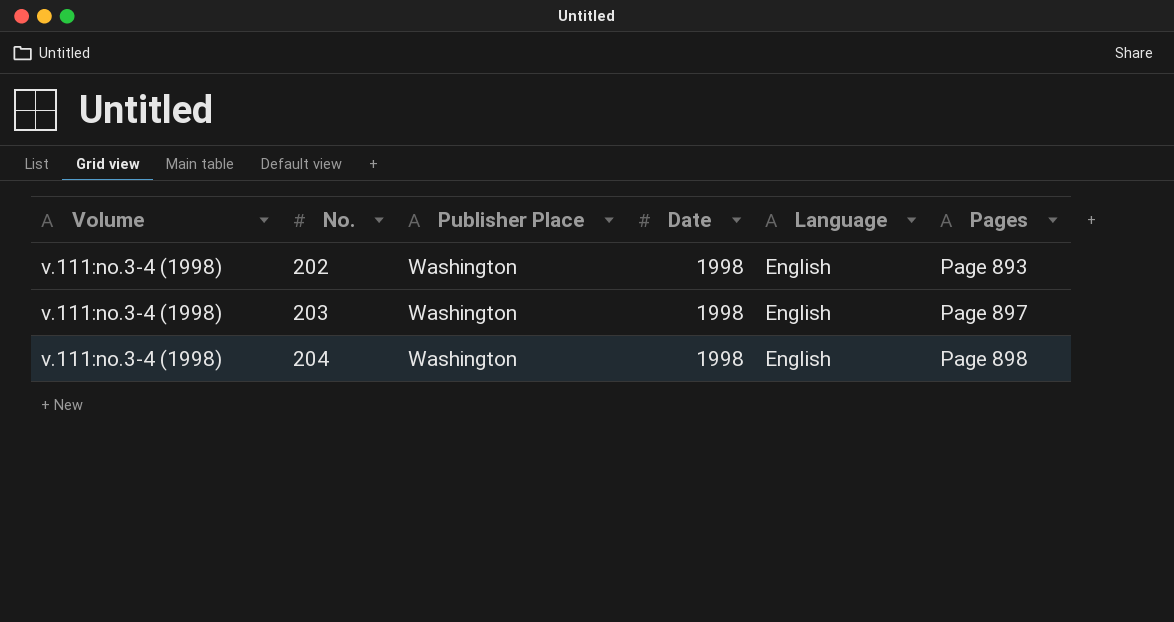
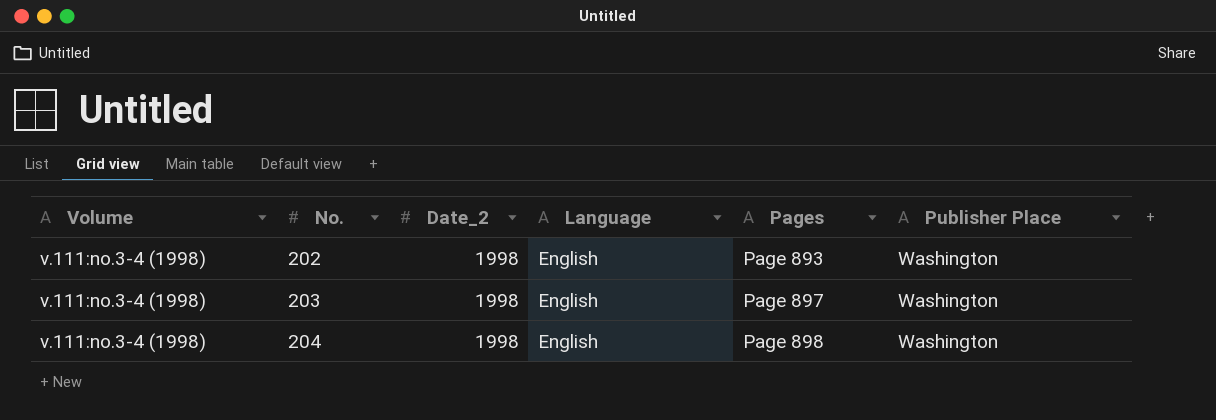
column name: Date -> Date_2
column Publisher Place | position: 3 -> 6

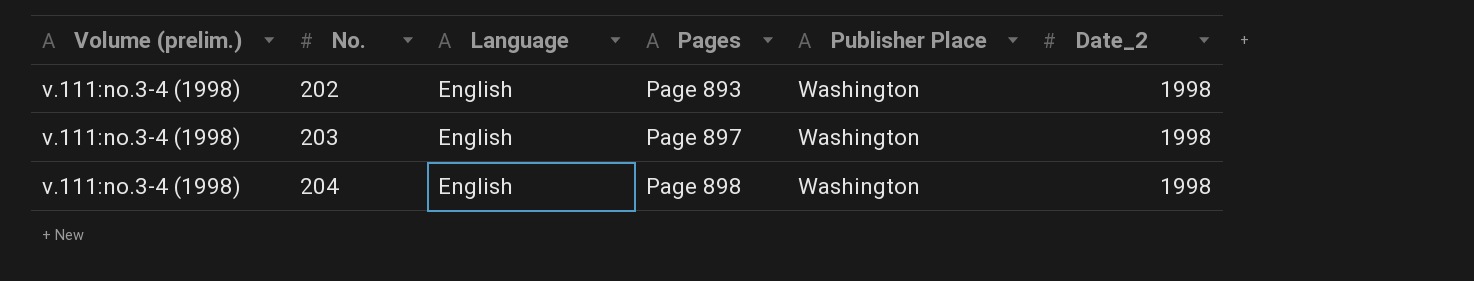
column name: Volume -> Volume (prelim.)
column Date_2 | position: 3 -> 6

